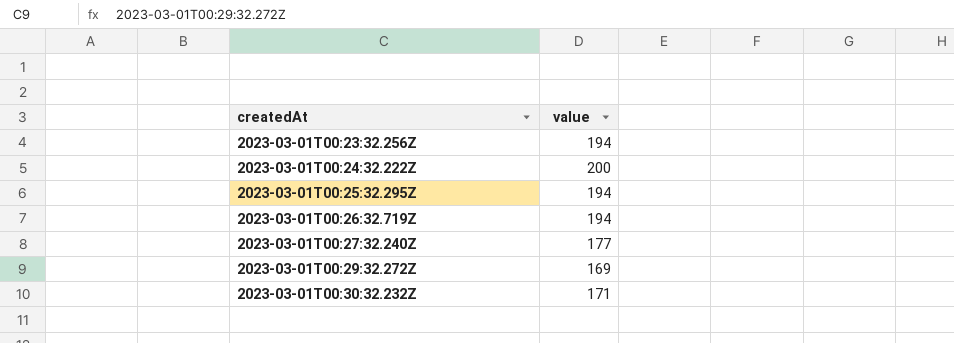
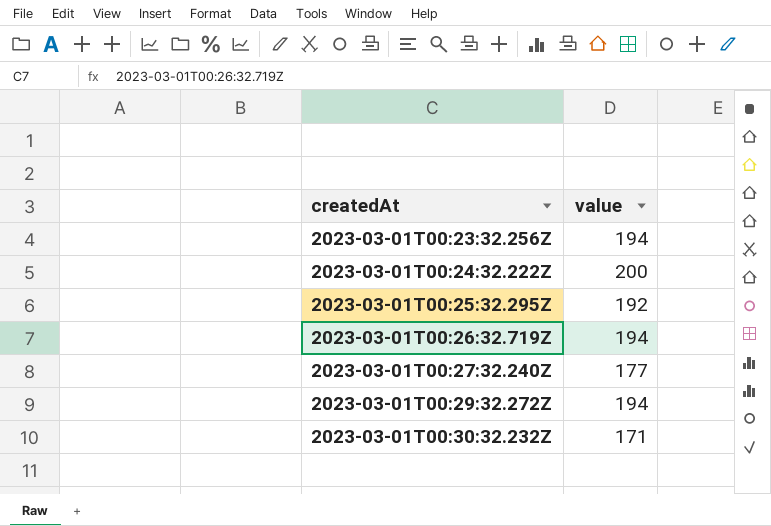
2023-03-01T00:25:32.295Z | value: 194 -> 192
2023-03-01T00:29:32.272Z | value: 169 -> 194

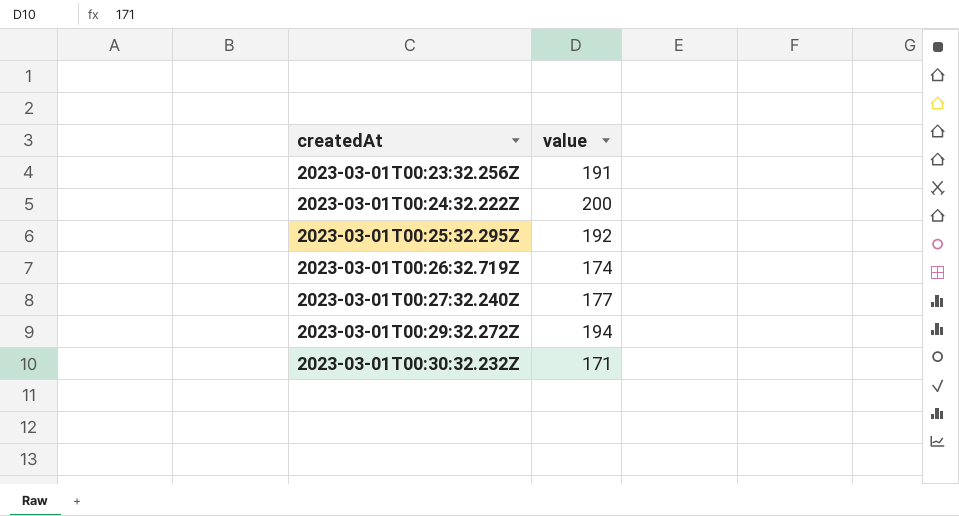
2023-03-01T00:23:32.256Z | value: 194 -> 191
2023-03-01T00:26:32.719Z | value: 194 -> 174

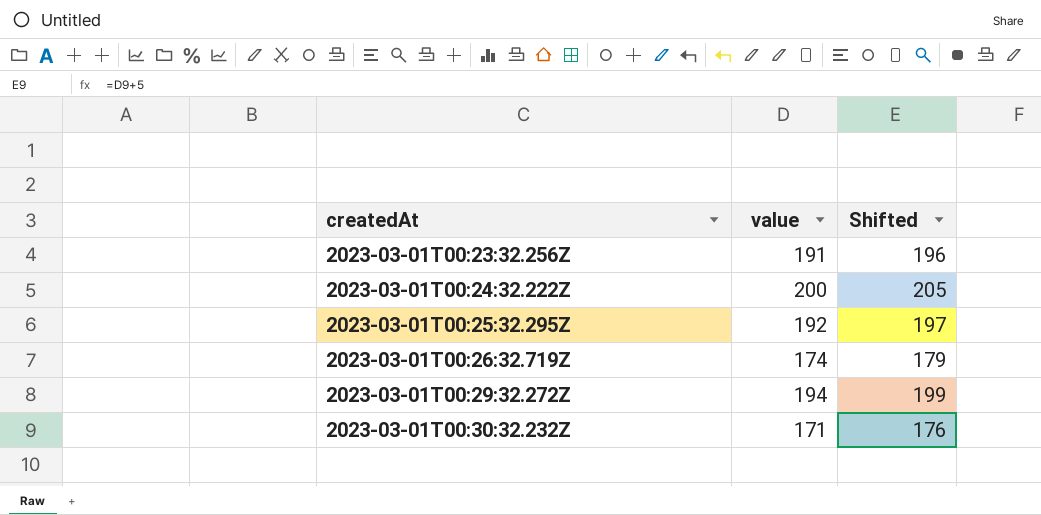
column Shifted | formula: none -> [value] + 5
row 2023-03-01T00:27:32.240Z: 177 -> none

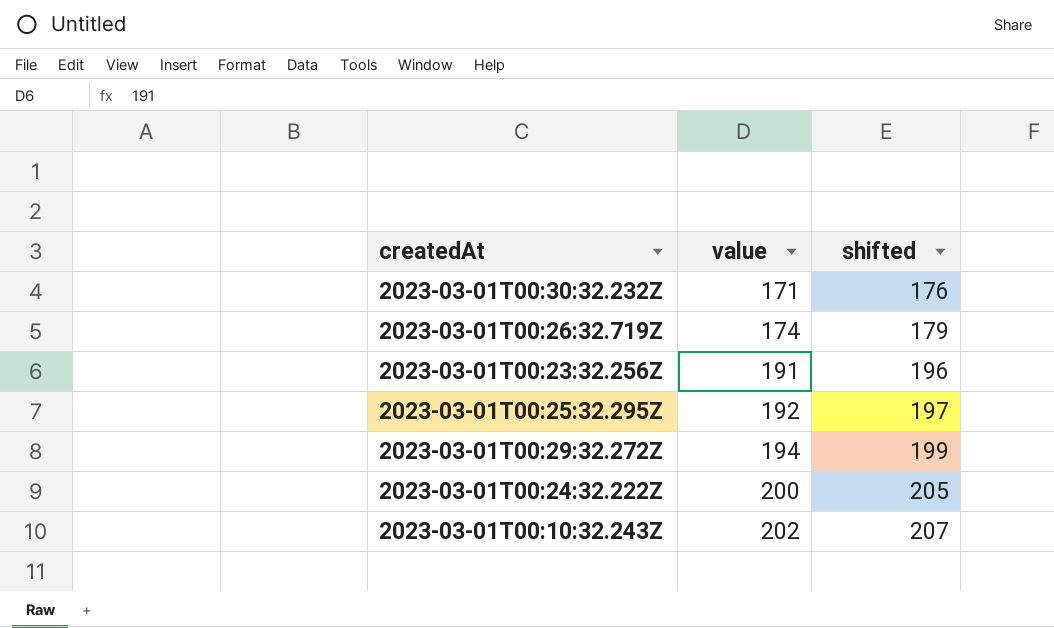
row order: createdAt ascending -> value ascending
column name: Shifted -> shifted
row 2023-03-01T00:10:32.243Z: none -> 202 | 207

